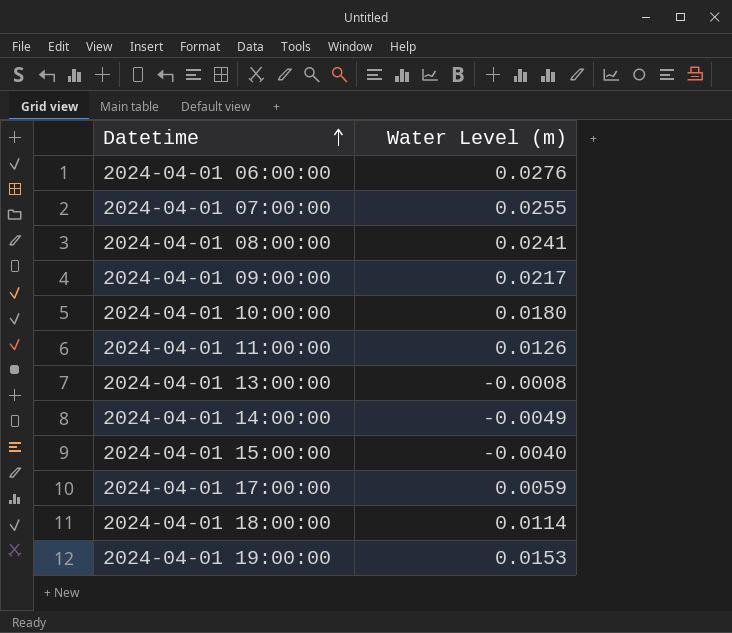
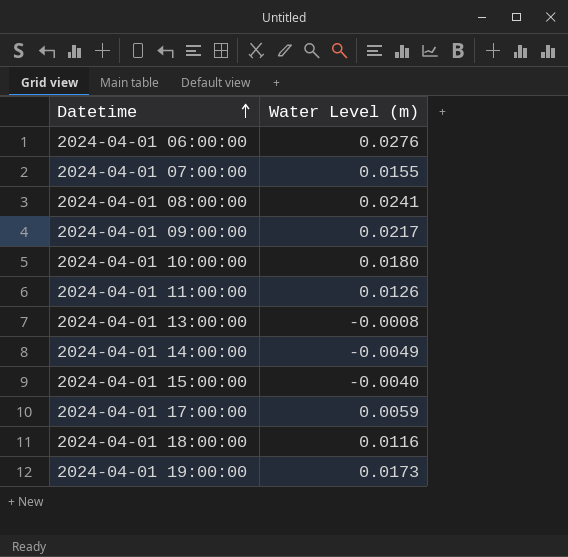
2024-04-01 07:00:00 | Water Level (m): 0.0255 -> 0.0155
2024-04-01 18:00:00 | Water Level (m): 0.0114 -> 0.0116
2024-04-01 19:00:00 | Water Level (m): 0.0153 -> 0.0173

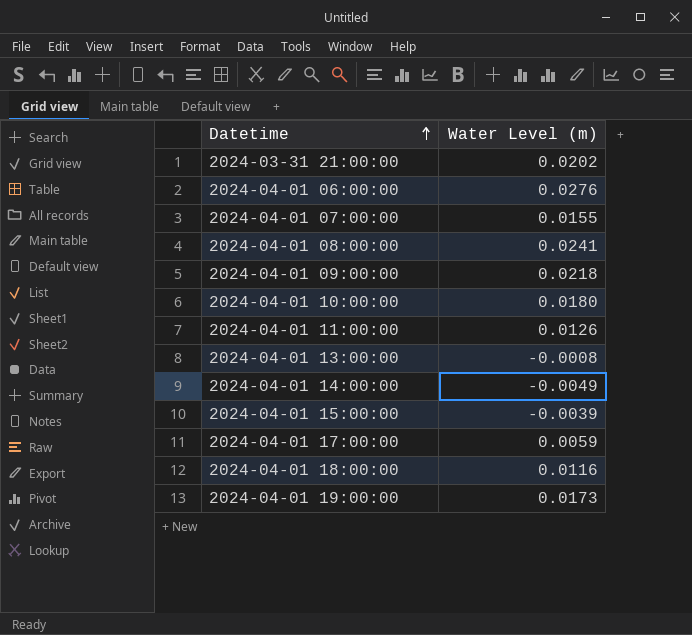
row 2024-03-31 21:00:00: none -> 0.0202
2024-04-01 09:00:00 | Water Level (m): 0.0217 -> 0.0218
2024-04-01 15:00:00 | Water Level (m): -0.0040 -> -0.0039

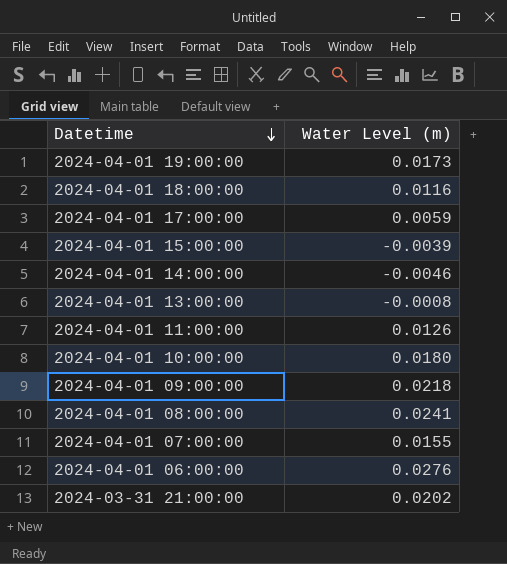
row order: Datetime ascending -> Datetime descending
2024-04-01 14:00:00 | Water Level (m): -0.0049 -> -0.0046

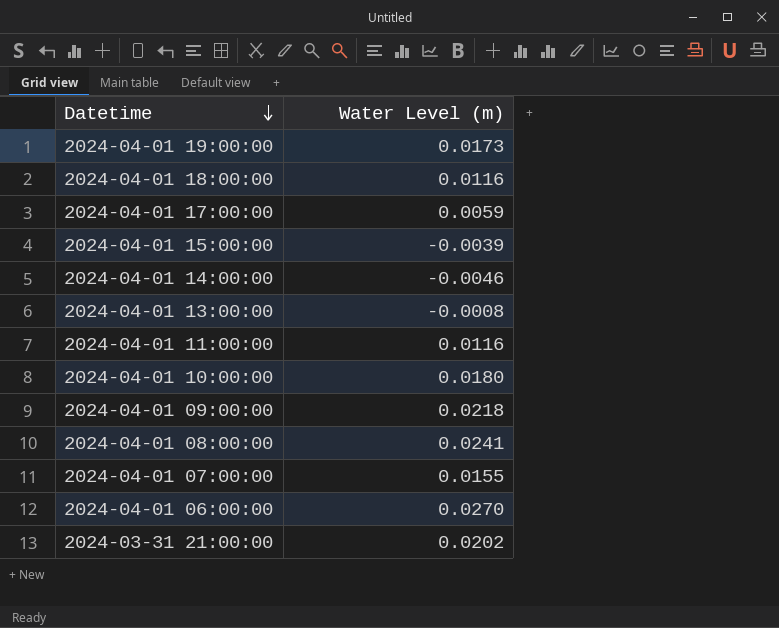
2024-04-01 11:00:00 | Water Level (m): 0.0126 -> 0.0116
2024-04-01 06:00:00 | Water Level (m): 0.0276 -> 0.0270

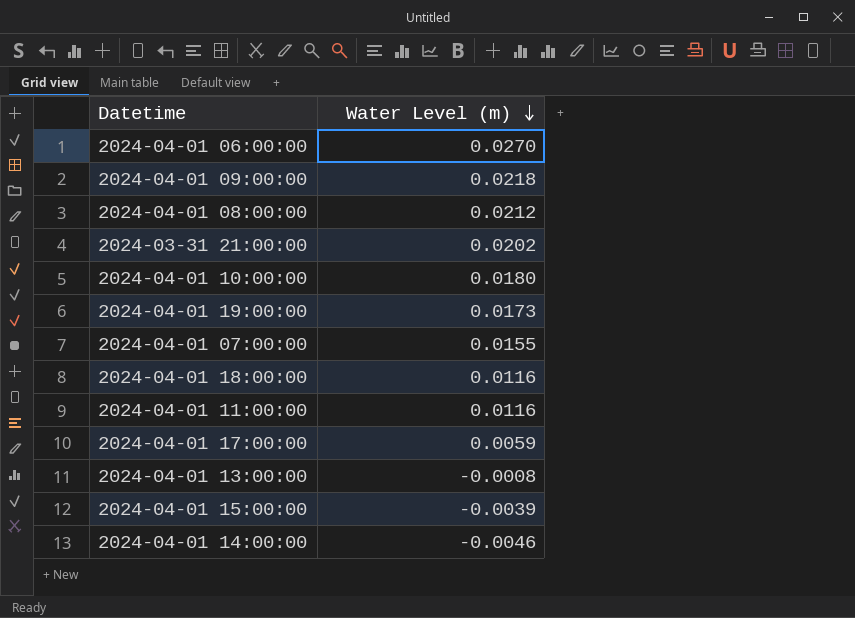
row order: Datetime descending -> Water Level (m) descending
2024-04-01 08:00:00 | Water Level (m): 0.0241 -> 0.0212

